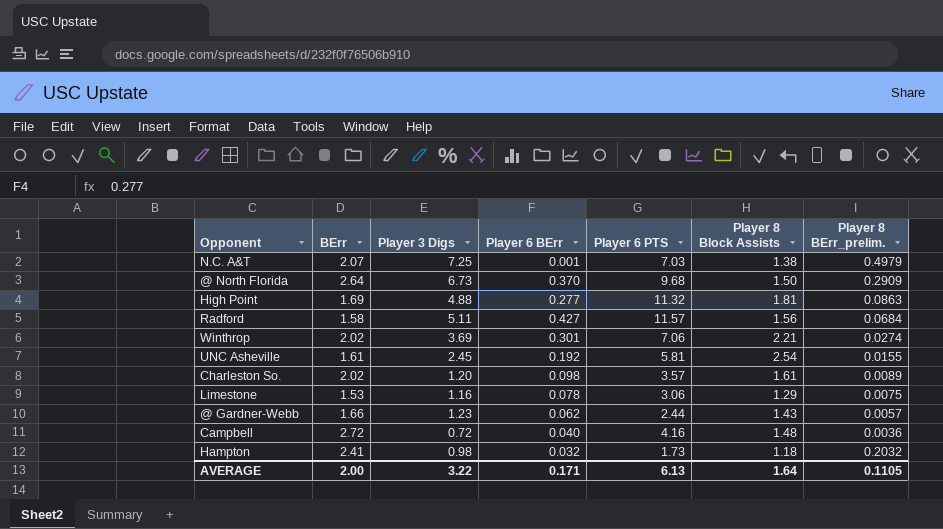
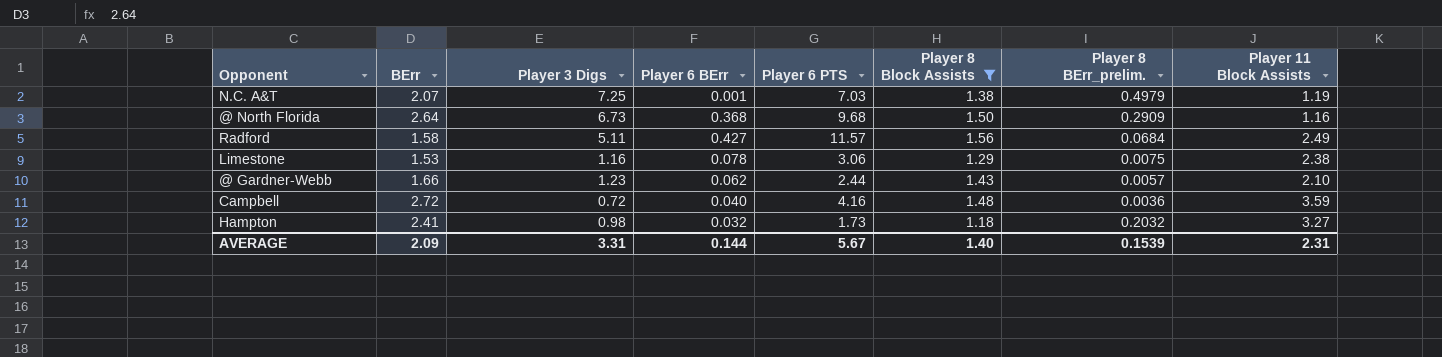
filter: none -> Player 8 Block Assists <= 1.56
column Player 11 Block Assists | position: none -> 8
@ North Florida | Player 6 BErr: 0.370 -> 0.368
AVERAGE | BErr: 2.00 -> 2.09
AVERAGE | Player 3 Digs: 3.22 -> 3.31
AVERAGE | Player 6 BErr: 0.171 -> 0.144
AVERAGE | Player 6 PTS: 6.13 -> 5.67
AVERAGE | Player 8 Block Assists: 1.64 -> 1.40
AVERAGE | Player 8 BErr_prelim.: 0.1105 -> 0.1539

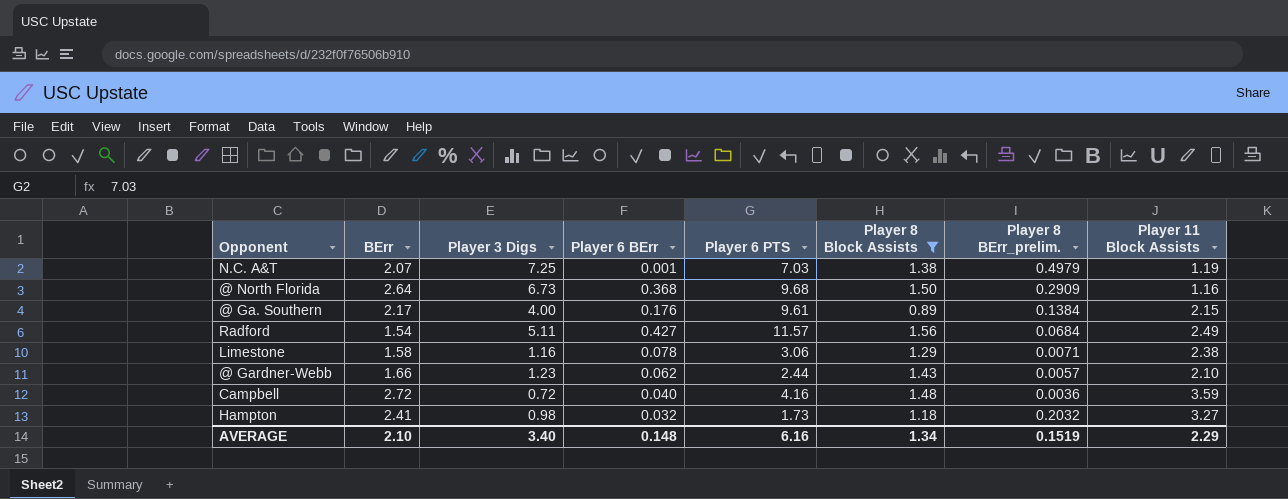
row @ Ga. Southern: none -> 2.17 | 4.00 | 0.176 | 9.61 | 0.89 | 0.1384 | 2.15
Radford | BErr: 1.58 -> 1.54
Limestone | BErr: 1.53 -> 1.58
Limestone | Player 8 BErr_prelim.: 0.0075 -> 0.0071
AVERAGE | BErr: 2.09 -> 2.10
AVERAGE | Player 3 Digs: 3.31 -> 3.40
AVERAGE | Player 6 BErr: 0.144 -> 0.148
AVERAGE | Player 6 PTS: 5.67 -> 6.16
AVERAGE | Player 8 Block Assists: 1.40 -> 1.34
AVERAGE | Player 8 BErr_prelim.: 0.1539 -> 0.1519
AVERAGE | Player 11 Block Assists: 2.31 -> 2.29

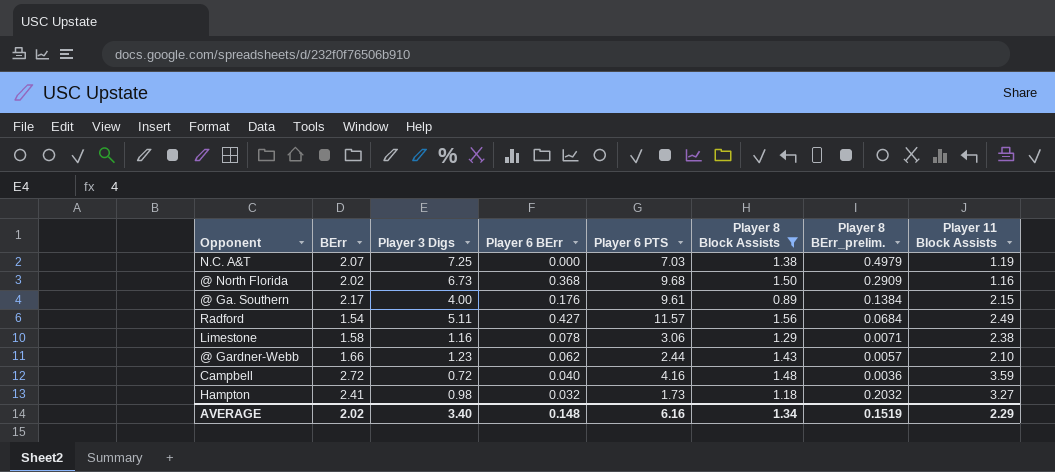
N.C. A&T | Player 6 BErr: 0.001 -> 0.000
@ North Florida | BErr: 2.64 -> 2.02
AVERAGE | BErr: 2.10 -> 2.02

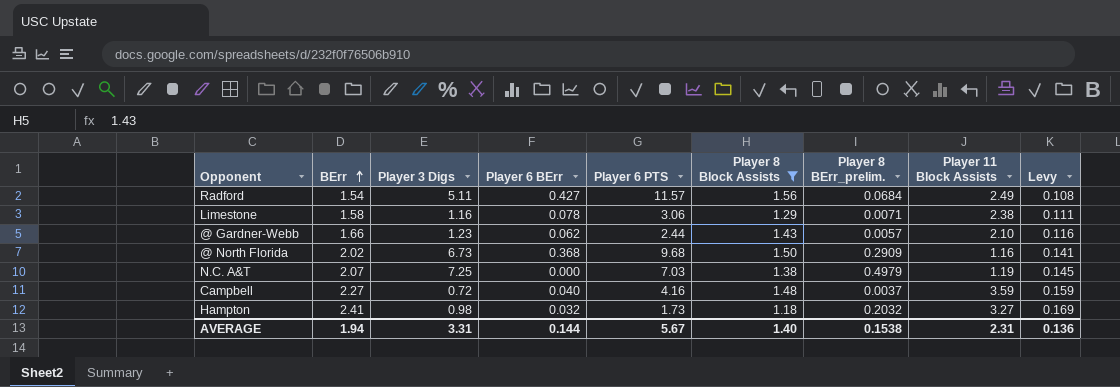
row order: none -> BErr ascending
column Levy | formula: none -> [BErr] * 0.07
row @ Ga. Southern: 2.17 | 4.00 | 0.176 | 9.61 | 0.89 | 0.1384 | 2.15 -> none
Campbell | BErr: 2.72 -> 2.27
Campbell | Player 8 BErr_prelim.: 0.0036 -> 0.0037
AVERAGE | BErr: 2.02 -> 1.94
AVERAGE | Player 3 Digs: 3.40 -> 3.31
AVERAGE | Player 6 BErr: 0.148 -> 0.144
AVERAGE | Player 6 PTS: 6.16 -> 5.67
AVERAGE | Player 8 Block Assists: 1.34 -> 1.40
AVERAGE | Player 8 BErr_prelim.: 0.1519 -> 0.1538
AVERAGE | Player 11 Block Assists: 2.29 -> 2.31

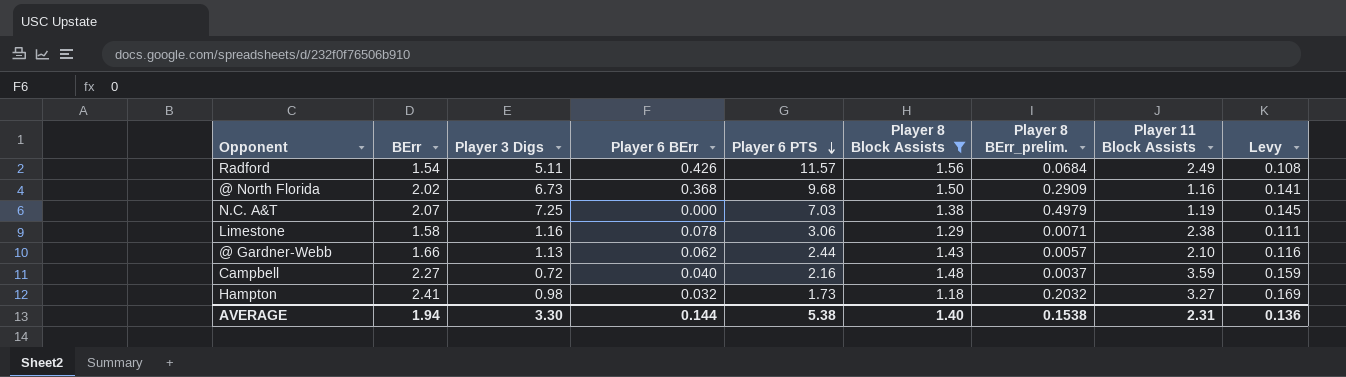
row order: BErr ascending -> Player 6 PTS descending
Radford | Player 6 BErr: 0.427 -> 0.426
@ Gardner-Webb | Player 3 Digs: 1.23 -> 1.13
Campbell | Player 6 PTS: 4.16 -> 2.16
AVERAGE | Player 3 Digs: 3.31 -> 3.30
AVERAGE | Player 6 PTS: 5.67 -> 5.38

